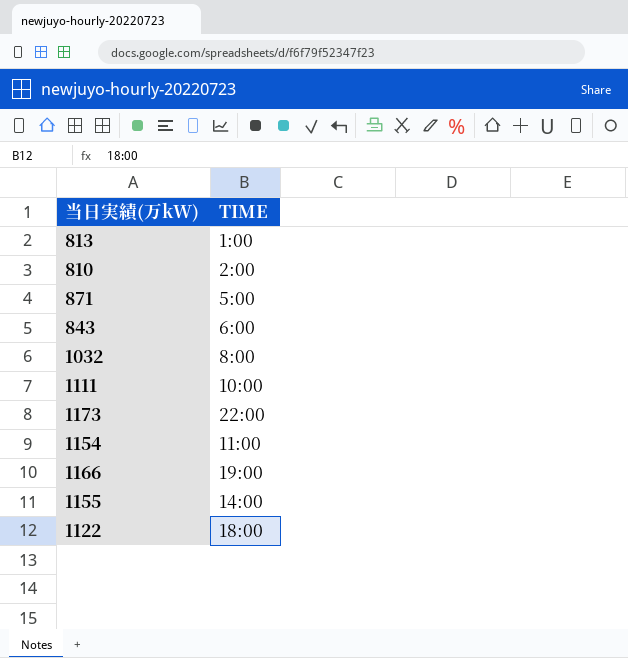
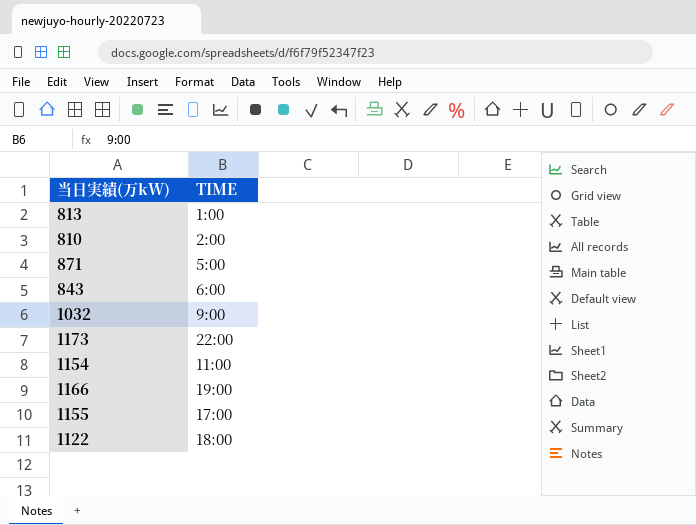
row 1111: 10:00 -> none
1032 | TIME: 8:00 -> 9:00
1155 | TIME: 14:00 -> 17:00

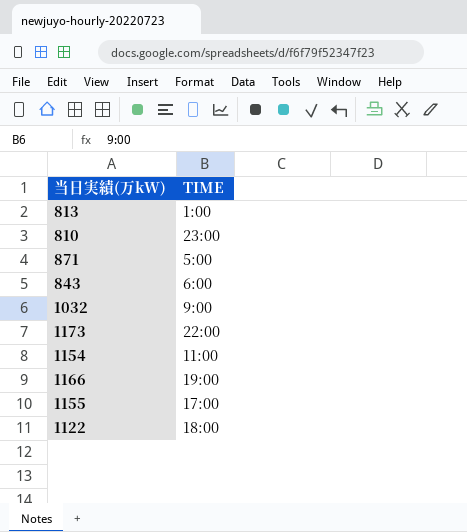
810 | TIME: 2:00 -> 23:00

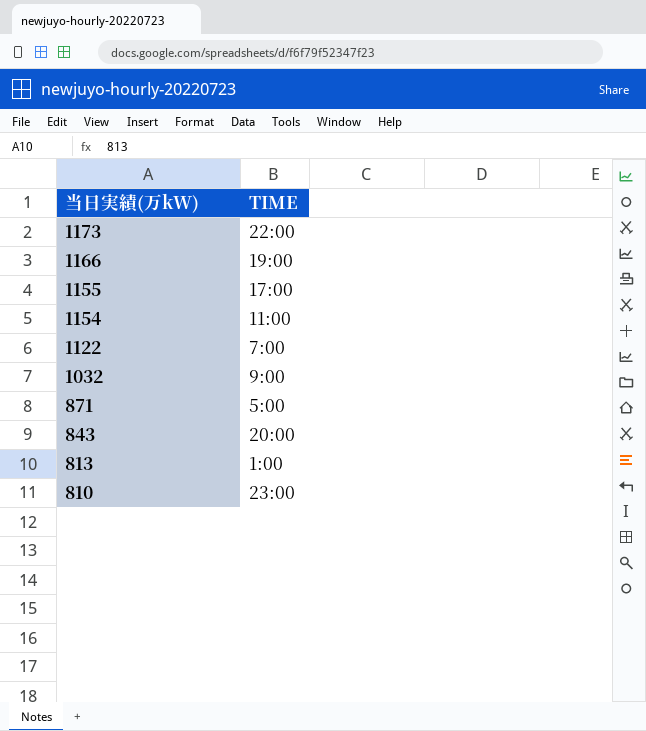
row order: none -> 当日実績(万kW) descending
1122 | TIME: 18:00 -> 7:00
843 | TIME: 6:00 -> 20:00

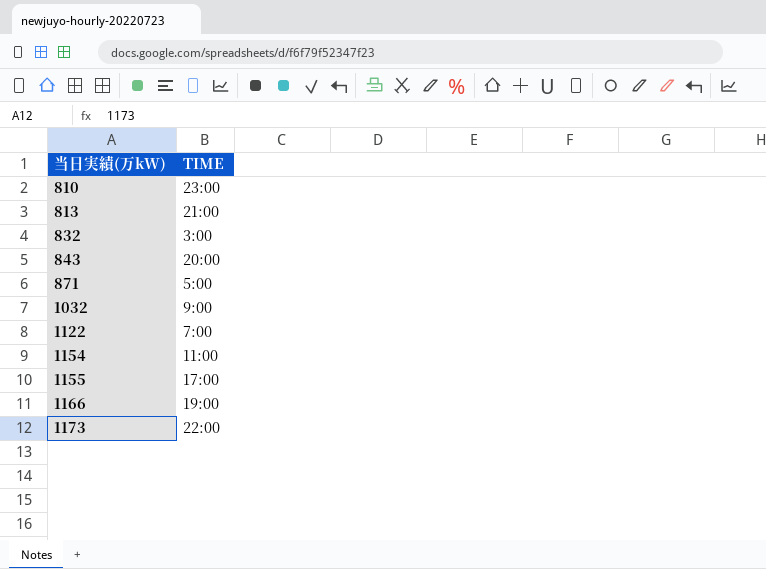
row order: 当日実績(万kW) descending -> 当日実績(万kW) ascending
813 | TIME: 1:00 -> 21:00
row 832: none -> 3:00

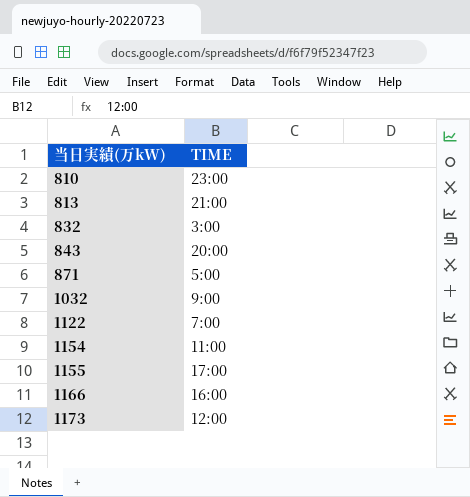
1166 | TIME: 19:00 -> 16:00
1173 | TIME: 22:00 -> 12:00

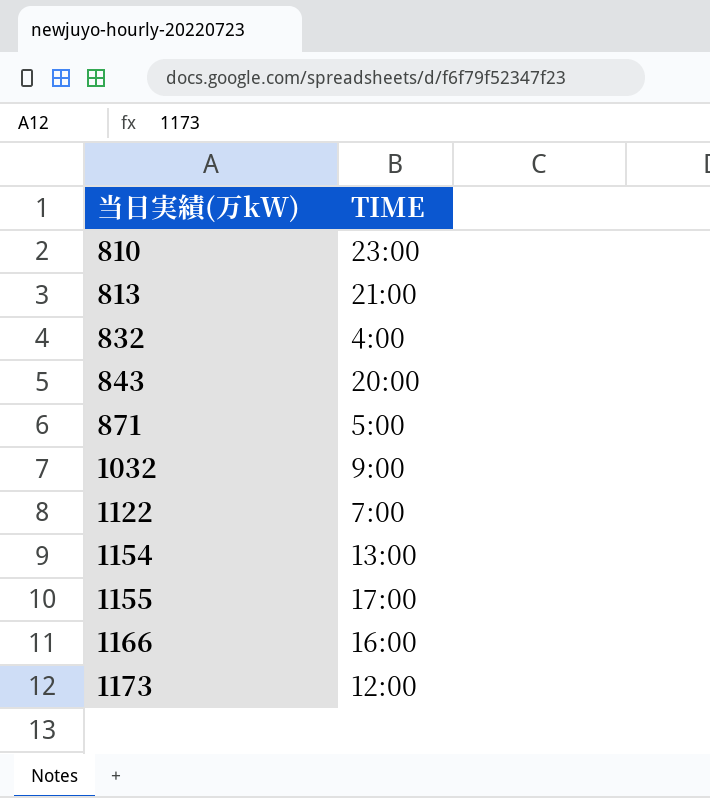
832 | TIME: 3:00 -> 4:00
1154 | TIME: 11:00 -> 13:00

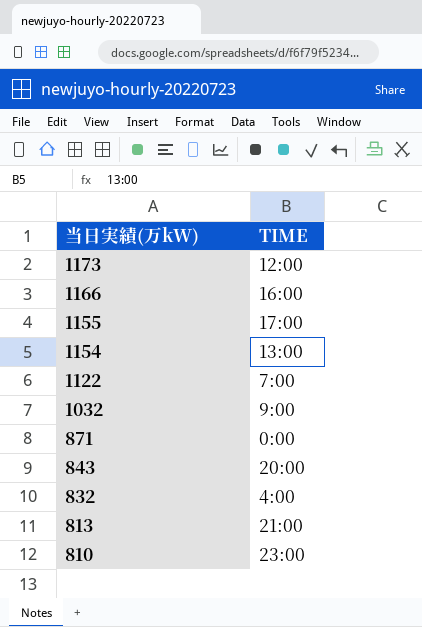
row order: 当日実績(万kW) ascending -> 当日実績(万kW) descending
871 | TIME: 5:00 -> 0:00

